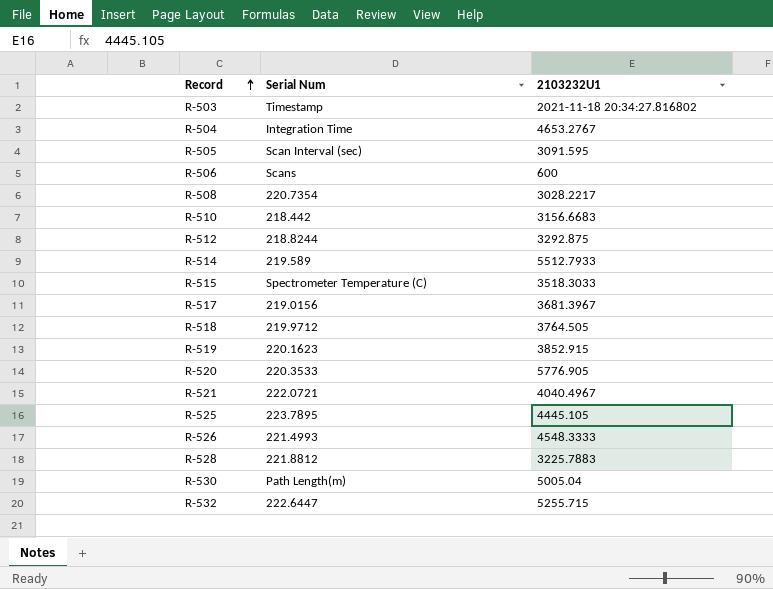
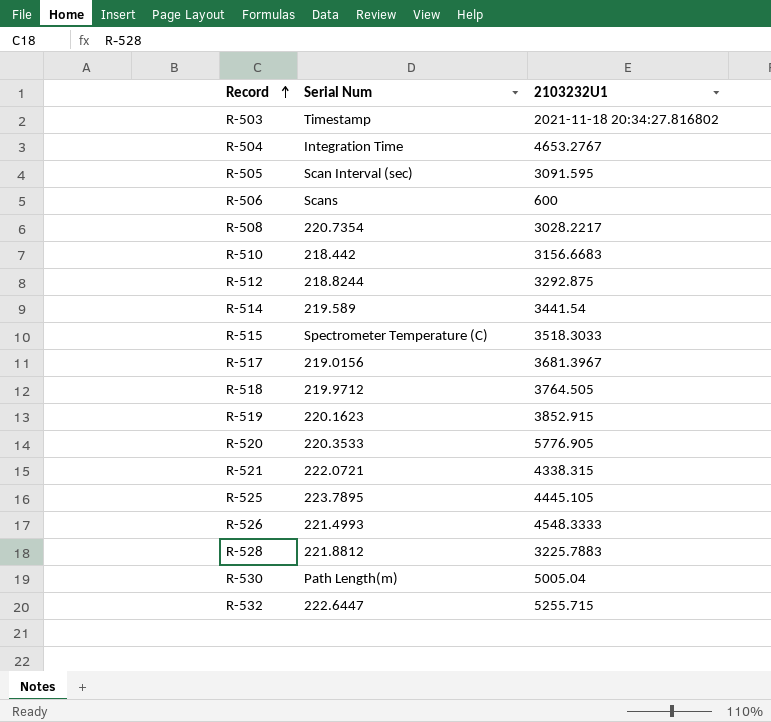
R-514 | 2103232U1: 5512.7933 -> 3441.54
R-521 | 2103232U1: 4040.4967 -> 4338.315

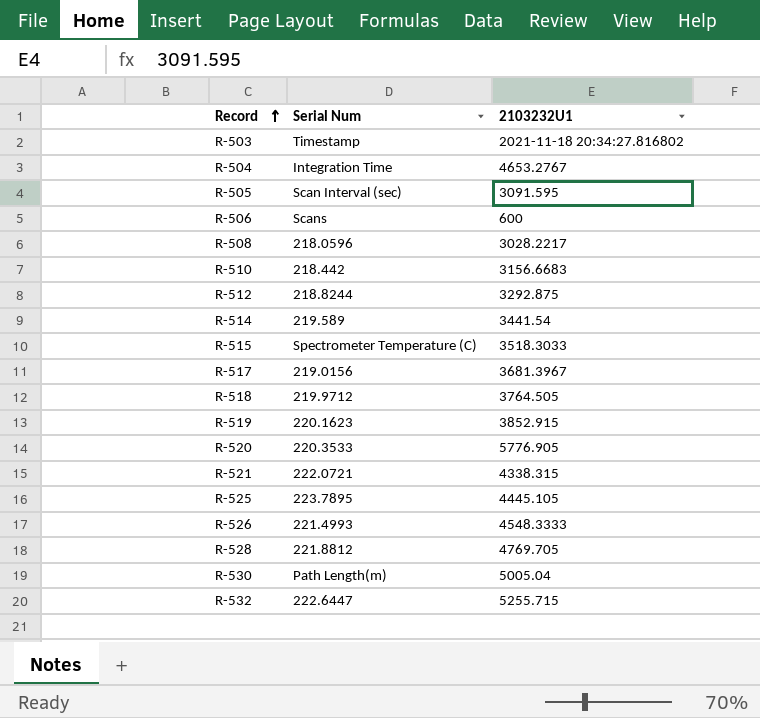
R-508 | Serial Num: 220.7354 -> 218.0596
R-528 | 2103232U1: 3225.7883 -> 4769.705

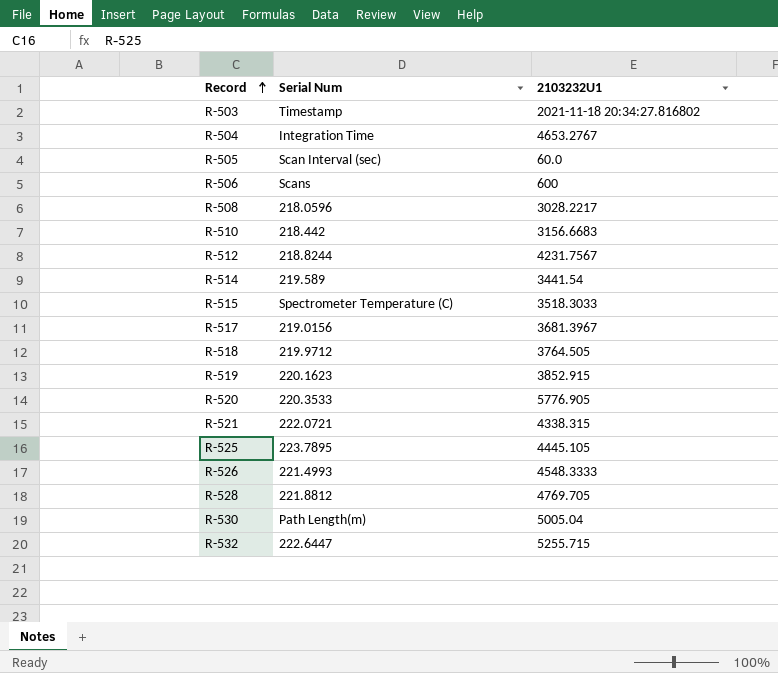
R-505 | 2103232U1: 3091.595 -> 60.0
R-512 | 2103232U1: 3292.875 -> 4231.7567

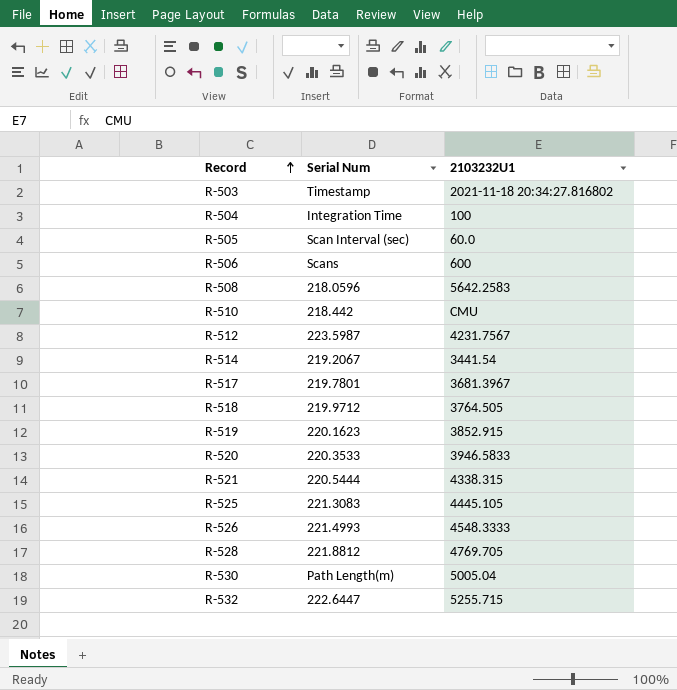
row R-515: Spectrometer Temperature (C) | 3518.3033 -> none
R-504 | 2103232U1: 4653.2767 -> 100
R-508 | 2103232U1: 3028.2217 -> 5642.2583
R-510 | 2103232U1: 3156.6683 -> CMU
R-512 | Serial Num: 218.8244 -> 223.5987
R-514 | Serial Num: 219.589 -> 219.2067
R-517 | Serial Num: 219.0156 -> 219.7801
R-520 | 2103232U1: 5776.905 -> 3946.5833
R-521 | Serial Num: 222.0721 -> 220.5444
R-525 | Serial Num: 223.7895 -> 221.3083

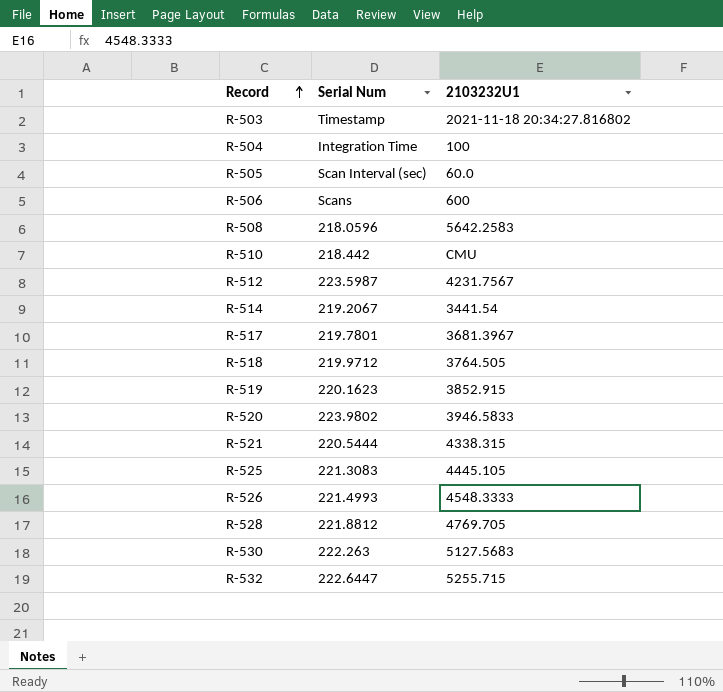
R-520 | Serial Num: 220.3533 -> 223.9802
R-530 | Serial Num: Path Length(m) -> 222.263
R-530 | 2103232U1: 5005.04 -> 5127.5683

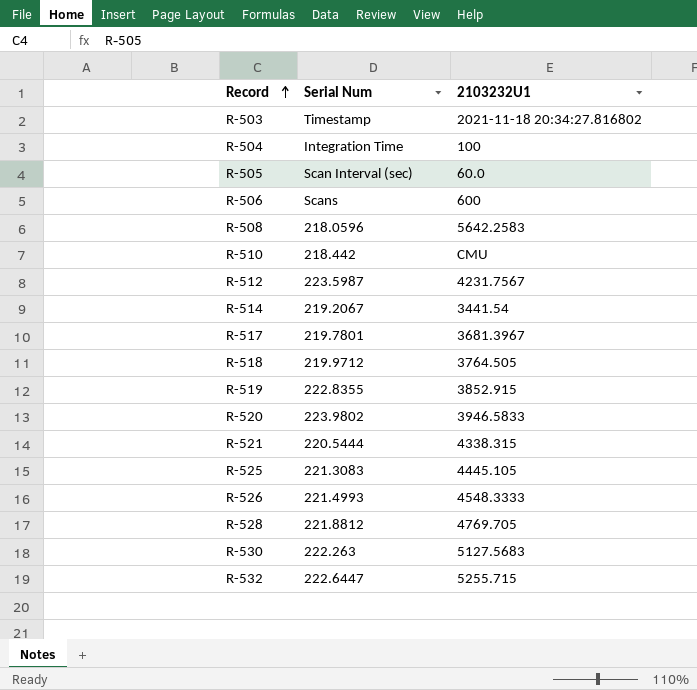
R-519 | Serial Num: 220.1623 -> 222.8355

